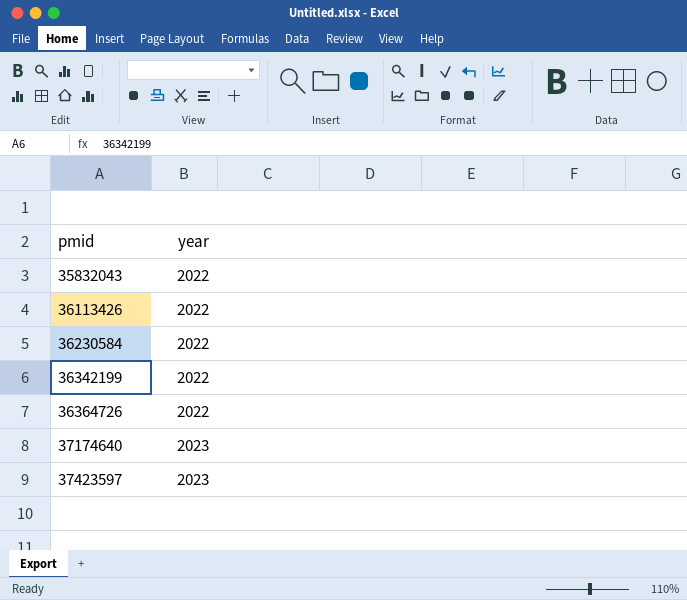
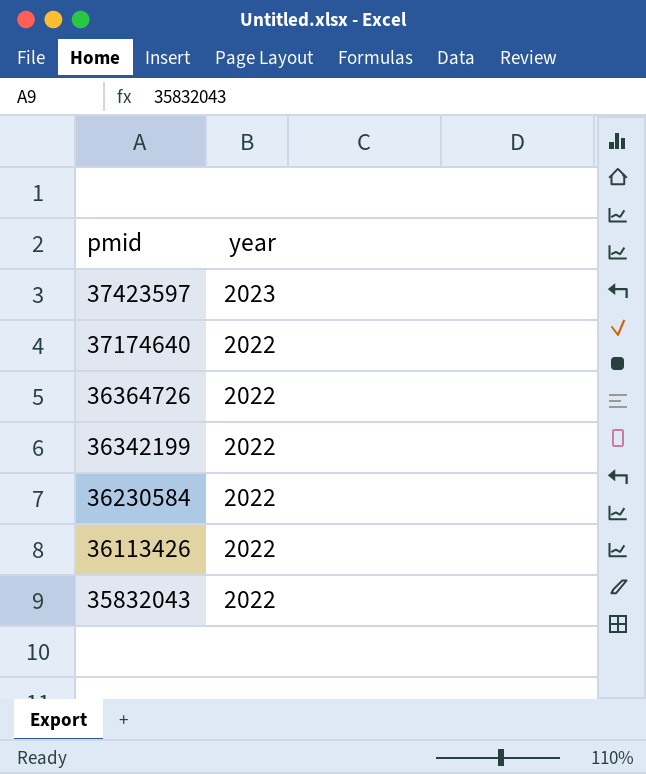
row order: pmid ascending -> pmid descending
37174640 | year: 2023 -> 2022

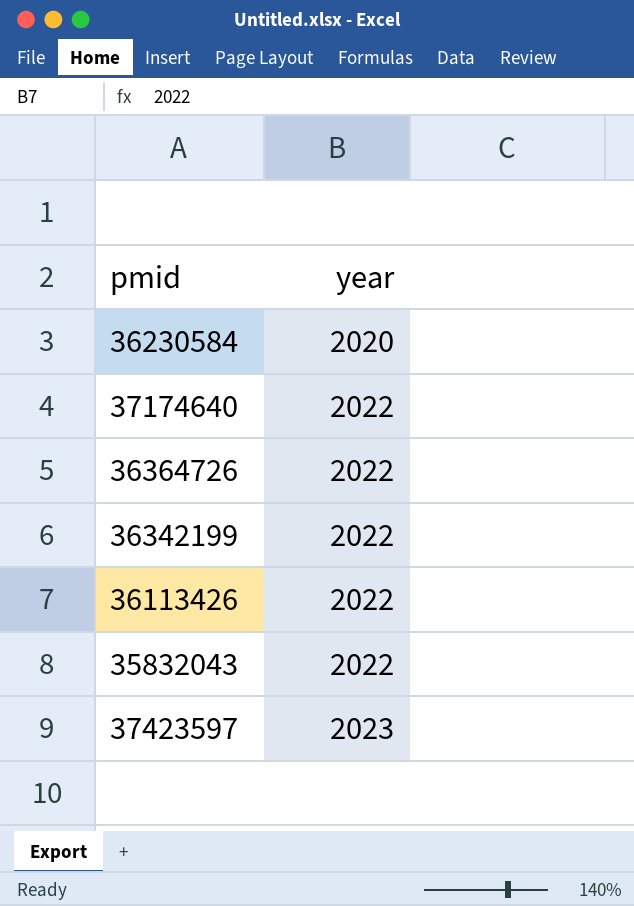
row order: pmid descending -> year ascending
36230584 | year: 2022 -> 2020

